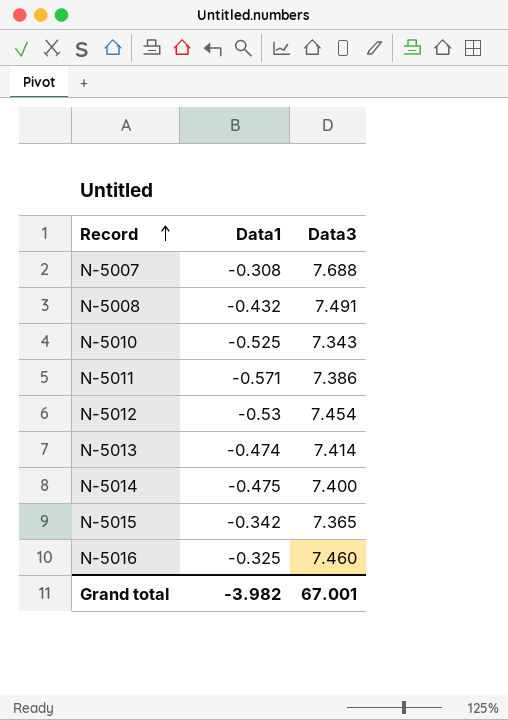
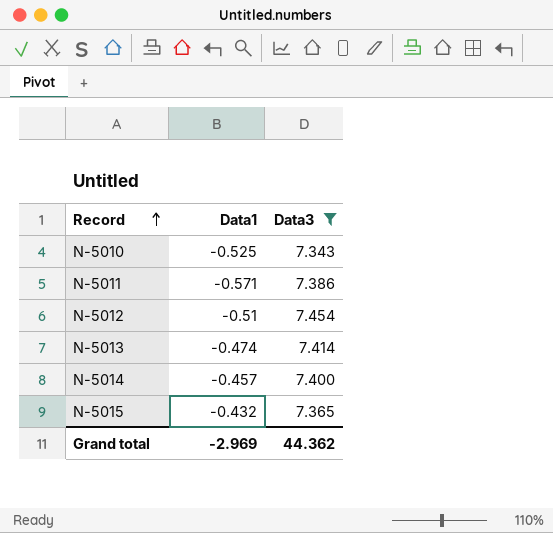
filter: none -> Data3 <= 7.454
N-5012 | Data1: -0.53 -> -0.51
N-5014 | Data1: -0.475 -> -0.457
N-5015 | Data1: -0.342 -> -0.432
Grand total | Data1: -3.982 -> -2.969
Grand total | Data3: 67.001 -> 44.362

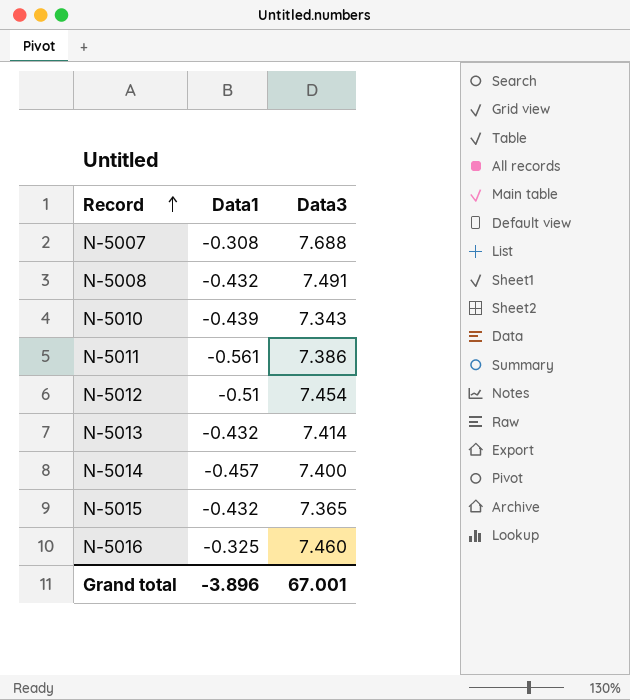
filter: Data3 <= 7.454 -> none
N-5010 | Data1: -0.525 -> -0.439
N-5011 | Data1: -0.571 -> -0.561
N-5013 | Data1: -0.474 -> -0.432
Grand total | Data1: -2.969 -> -3.896
Grand total | Data3: 44.362 -> 67.001

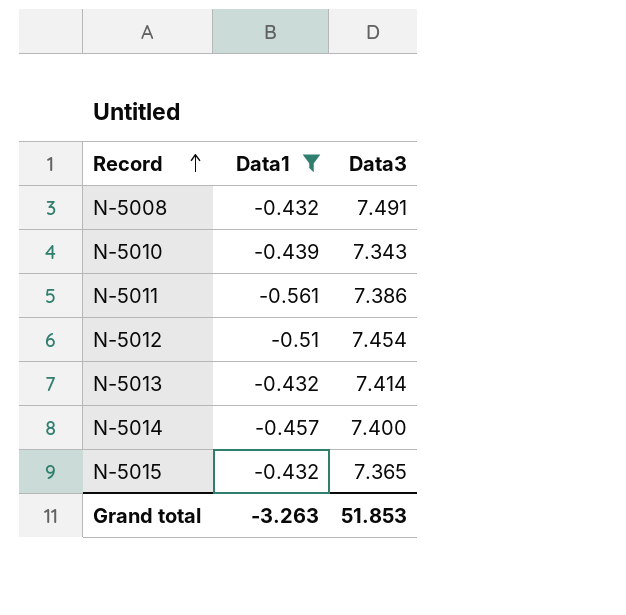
filter: none -> Data1 <= -0.432
Grand total | Data1: -3.896 -> -3.263
Grand total | Data3: 67.001 -> 51.853

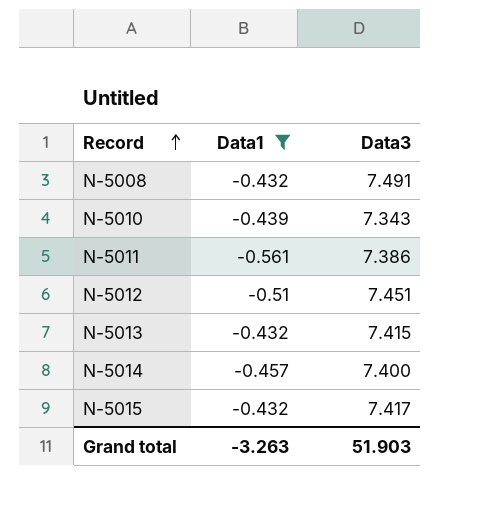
N-5012 | Data3: 7.454 -> 7.451
N-5013 | Data3: 7.414 -> 7.415
N-5015 | Data3: 7.365 -> 7.417
Grand total | Data3: 51.853 -> 51.903

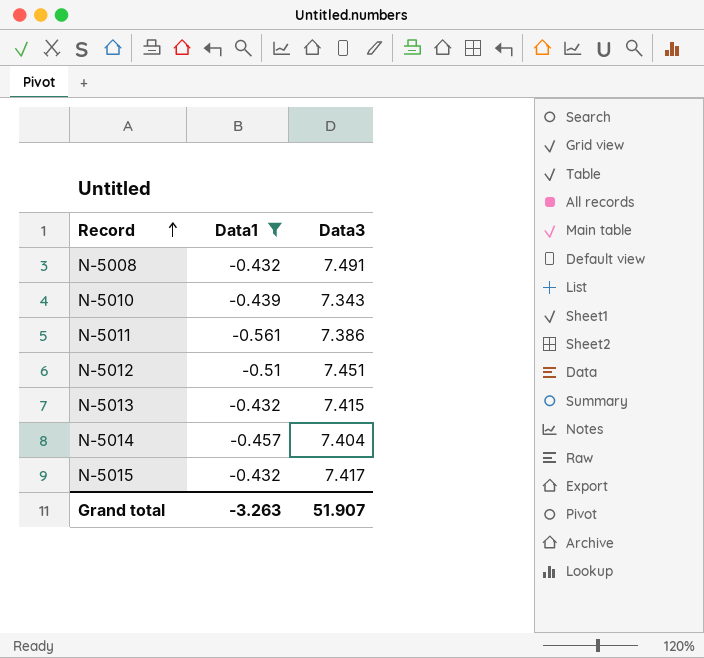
N-5014 | Data3: 7.400 -> 7.404
Grand total | Data3: 51.903 -> 51.907

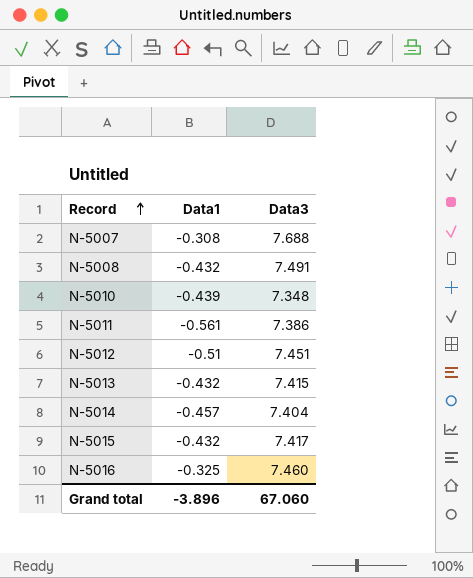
filter: Data1 <= -0.432 -> none
N-5010 | Data3: 7.343 -> 7.348
Grand total | Data1: -3.263 -> -3.896
Grand total | Data3: 51.907 -> 67.060

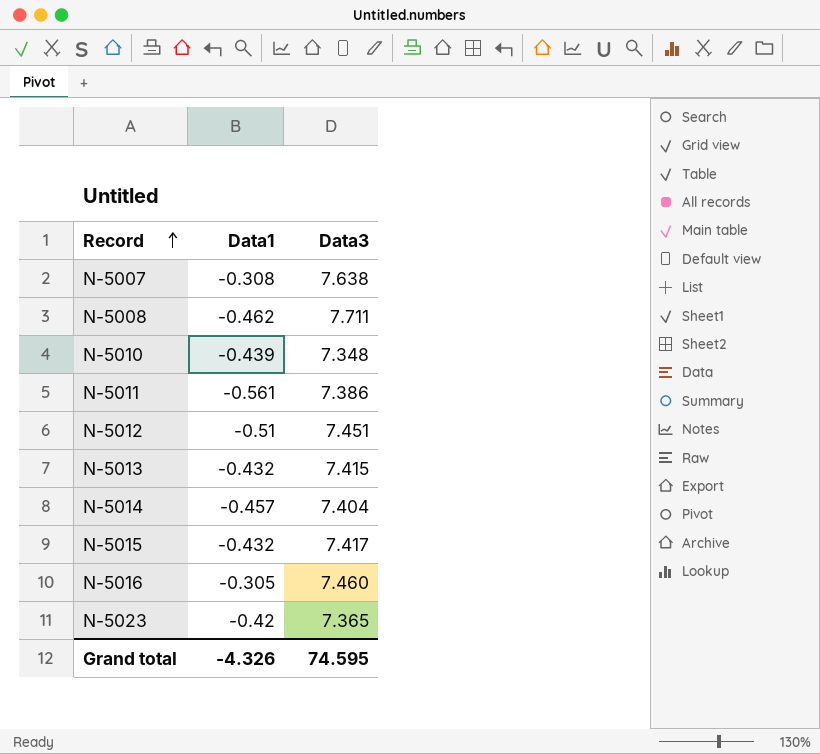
N-5007 | Data3: 7.688 -> 7.638
N-5008 | Data1: -0.432 -> -0.462
N-5008 | Data3: 7.491 -> 7.711
N-5016 | Data1: -0.325 -> -0.305
row N-5023: none -> -0.42 | 7.365
Grand total | Data1: -3.896 -> -4.326
Grand total | Data3: 67.060 -> 74.595

